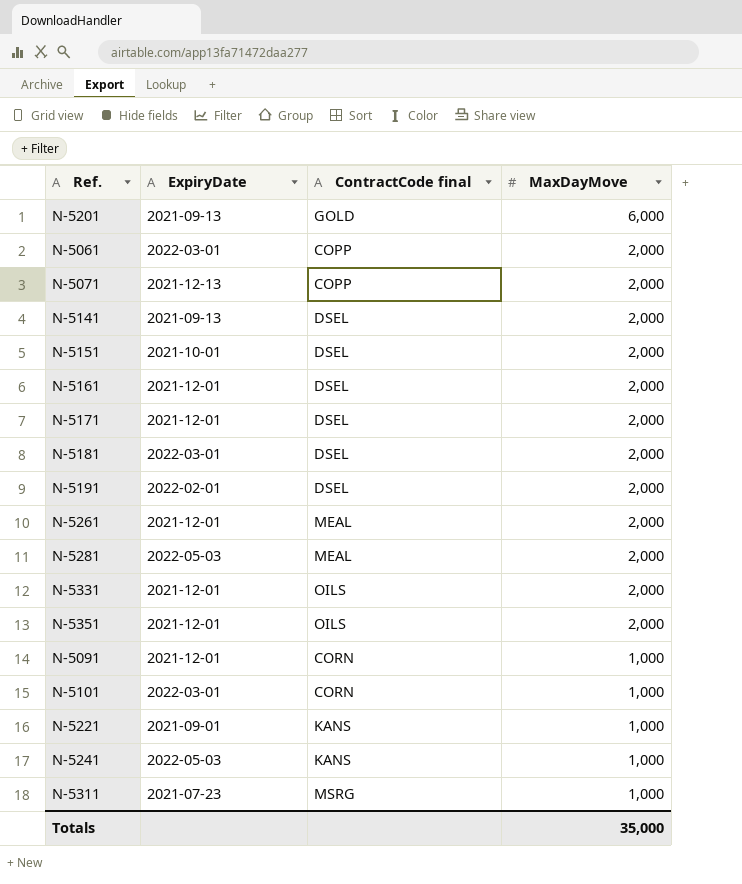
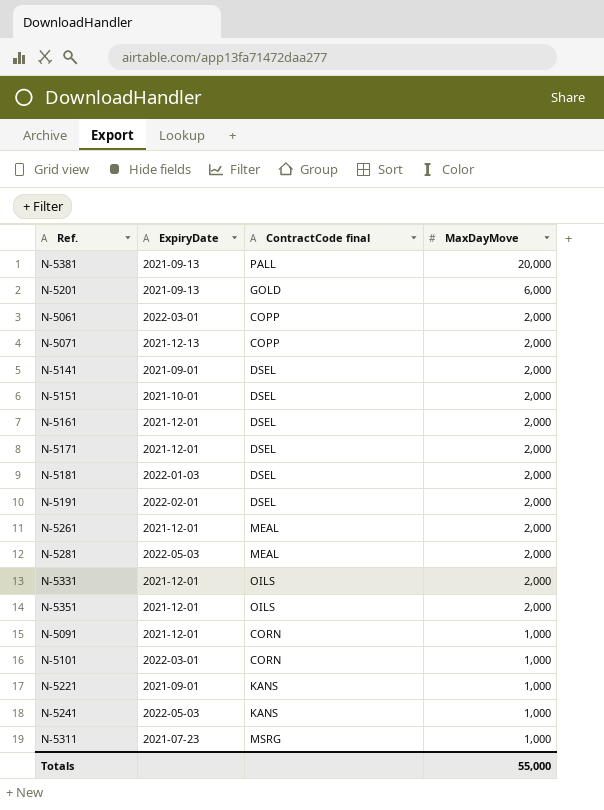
row N-5381: none -> 2021-09-13 | PALL | 20,000
N-5141 | ExpiryDate: 2021-09-13 -> 2021-09-01
N-5181 | ExpiryDate: 2022-03-01 -> 2022-01-03
Totals | MaxDayMove: 35,000 -> 55,000

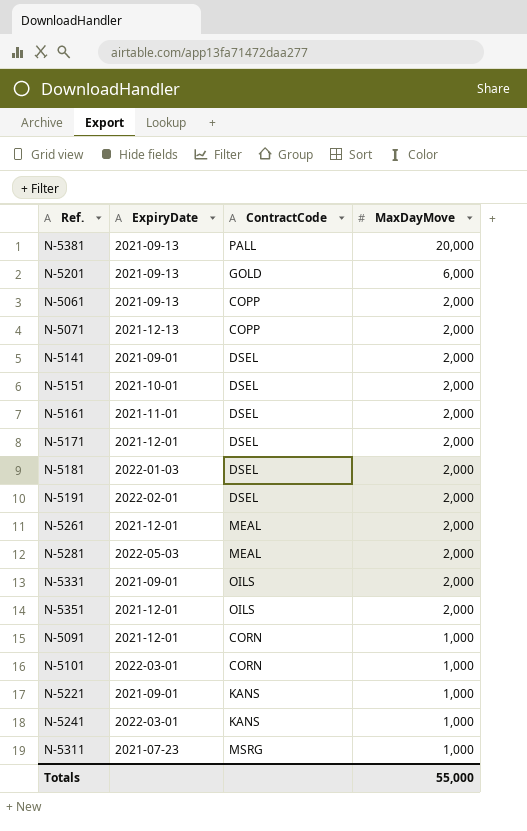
column name: ContractCode final -> ContractCode
N-5061 | ExpiryDate: 2022-03-01 -> 2021-09-13
N-5161 | ExpiryDate: 2021-12-01 -> 2021-11-01
N-5331 | ExpiryDate: 2021-12-01 -> 2021-09-01
N-5241 | ExpiryDate: 2022-05-03 -> 2022-03-01

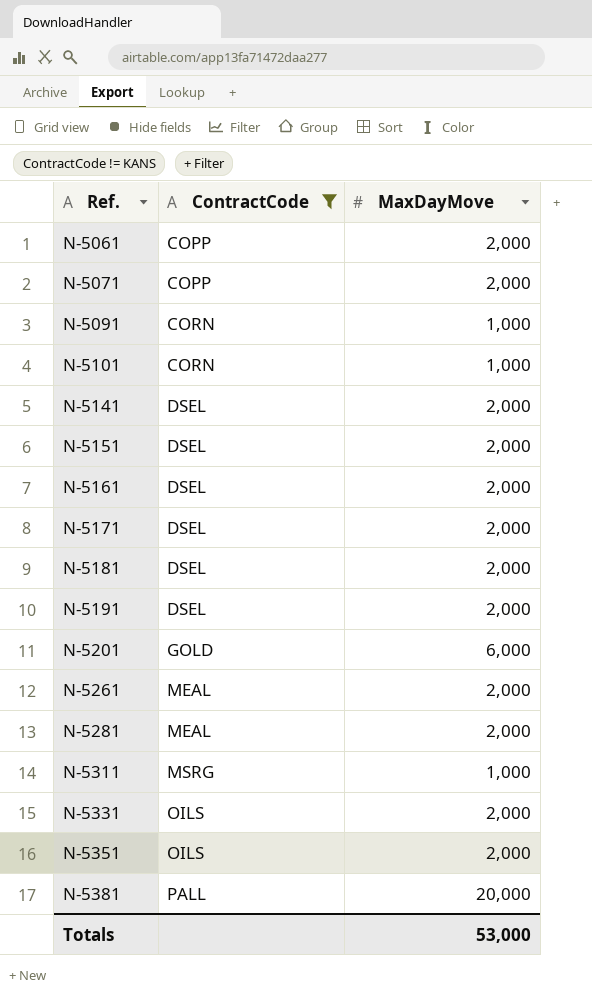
filter: none -> ContractCode != KANS
row order: MaxDayMove descending -> Ref. ascending
column ExpiryDate | position: 2 -> none
Totals | MaxDayMove: 55,000 -> 53,000

